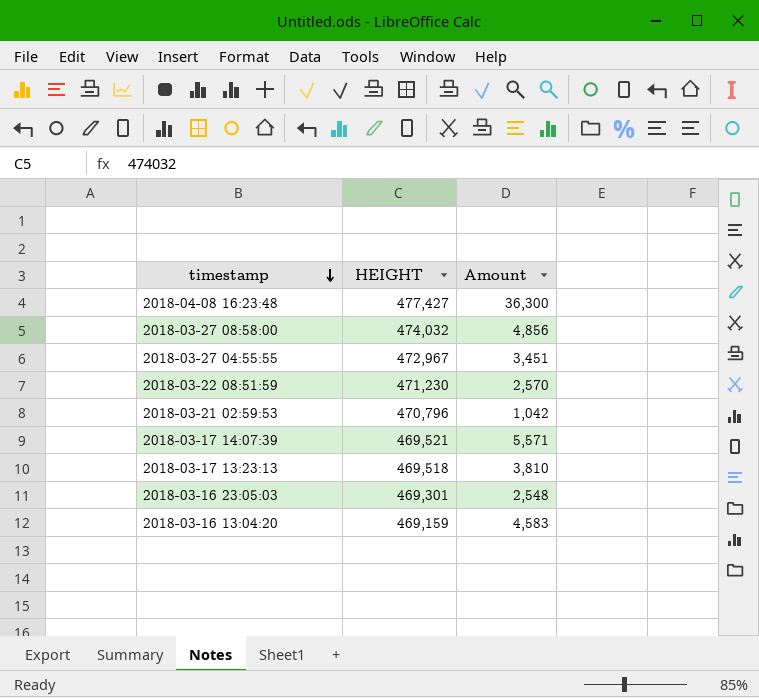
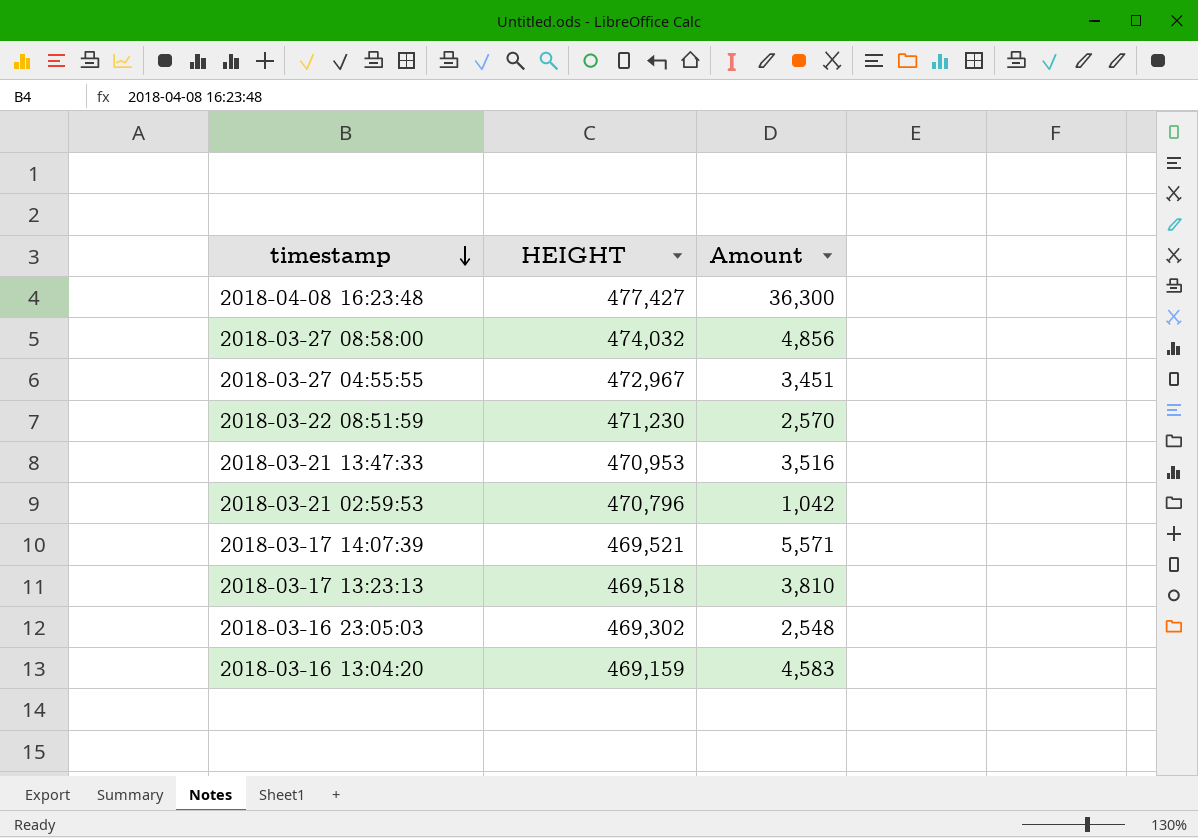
row 2018-03-21 13:47:33: none -> 470,953 | 3,516
2018-03-16 23:05:03 | HEIGHT: 469,301 -> 469,302

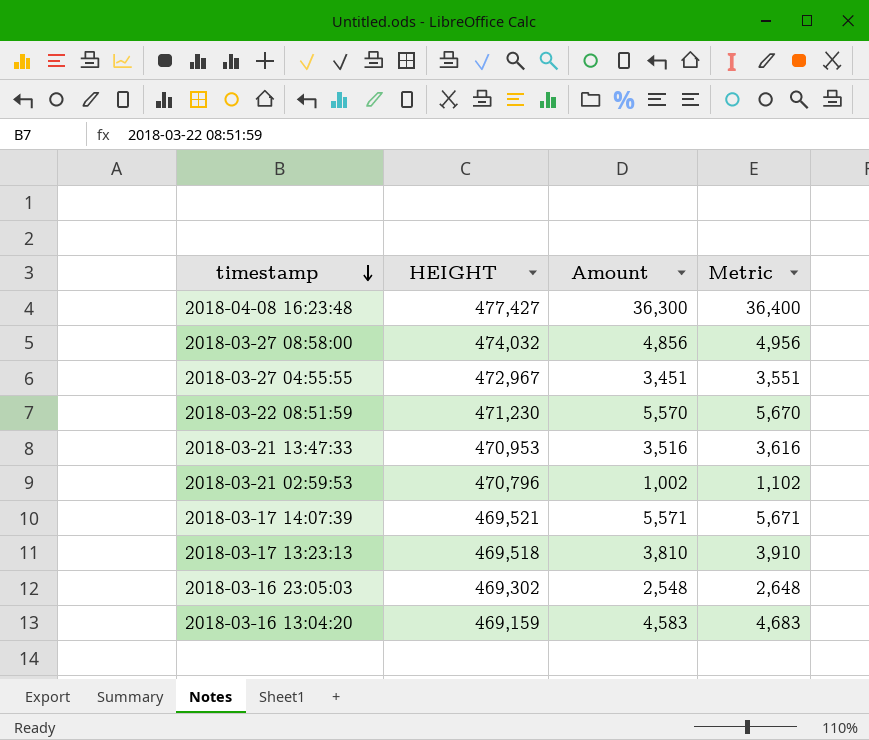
column Metric | formula: none -> [Amount] + 100
2018-03-22 08:51:59 | Amount: 2,570 -> 5,570
2018-03-21 02:59:53 | Amount: 1,042 -> 1,002

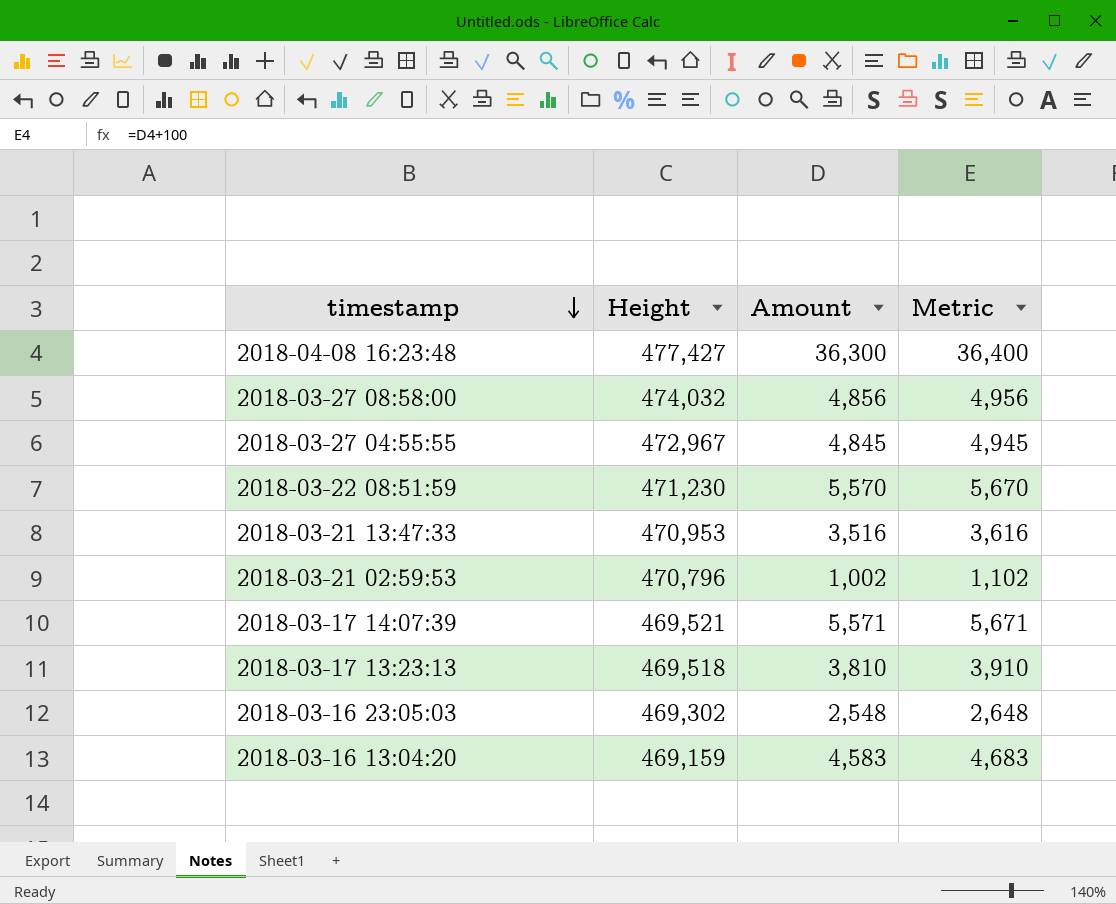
column name: HEIGHT -> Height
2018-03-27 04:55:55 | Amount: 3,451 -> 4,845
2018-03-27 04:55:55 | Metric: 3,551 -> 4,945

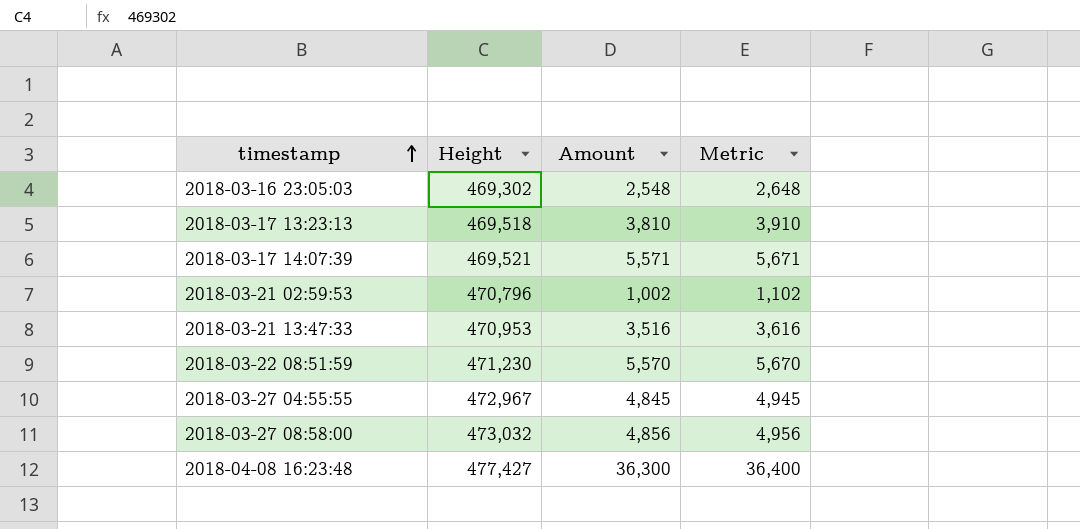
row order: timestamp descending -> timestamp ascending
row 2018-03-16 13:04:20: 469,159 | 4,583 | 4,683 -> none
2018-03-27 08:58:00 | Height: 474,032 -> 473,032

